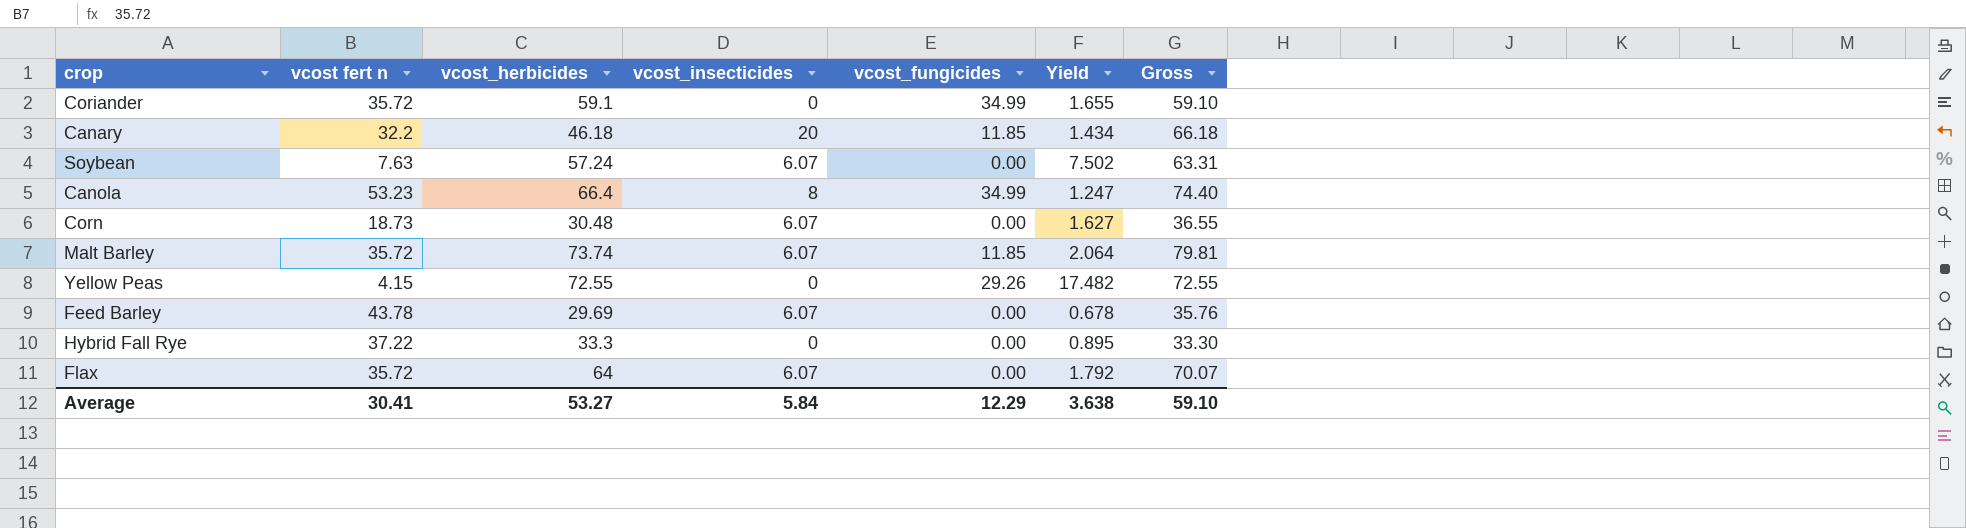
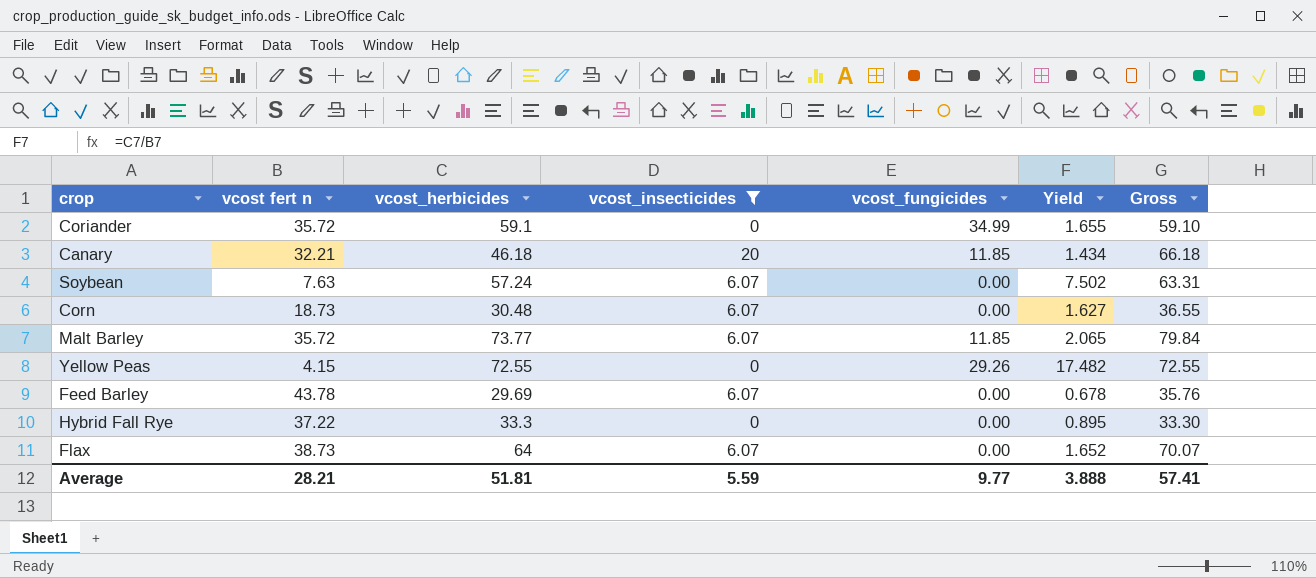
filter: none -> vcost_insecticides != 8
Canary | vcost fert n: 32.2 -> 32.21
Malt Barley | vcost_herbicides: 73.74 -> 73.77
Malt Barley | Yield: 2.064 -> 2.065
Malt Barley | Gross: 79.81 -> 79.84
Flax | vcost fert n: 35.72 -> 38.73
Flax | Yield: 1.792 -> 1.652
Average | vcost fert n: 30.41 -> 28.21
Average | vcost_herbicides: 53.27 -> 51.81
Average | vcost_insecticides: 5.84 -> 5.59
Average | vcost_fungicides: 12.29 -> 9.77
Average | Yield: 3.638 -> 3.888
Average | Gross: 59.10 -> 57.41

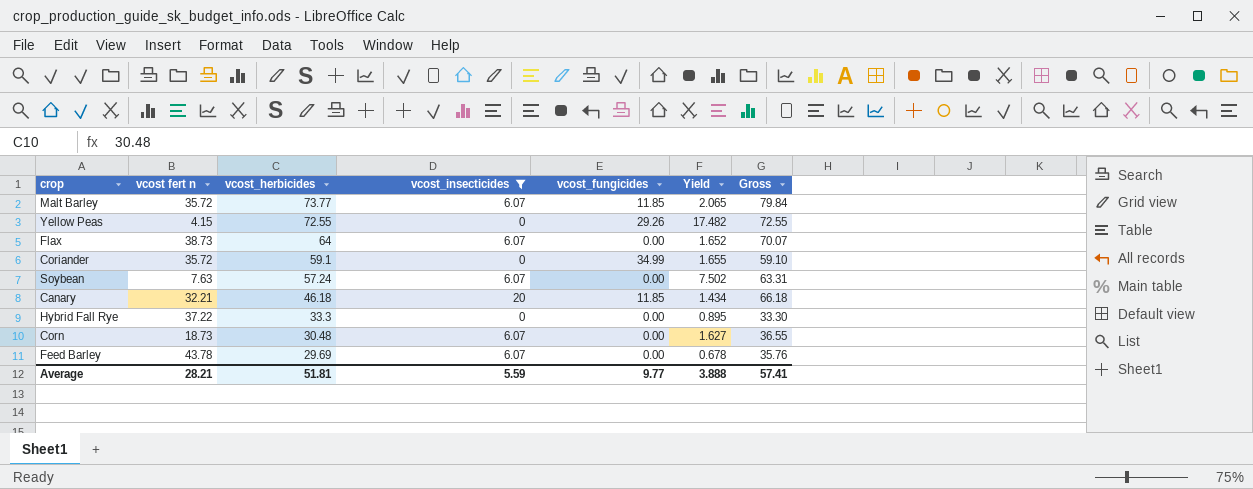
row order: none -> vcost_herbicides descending

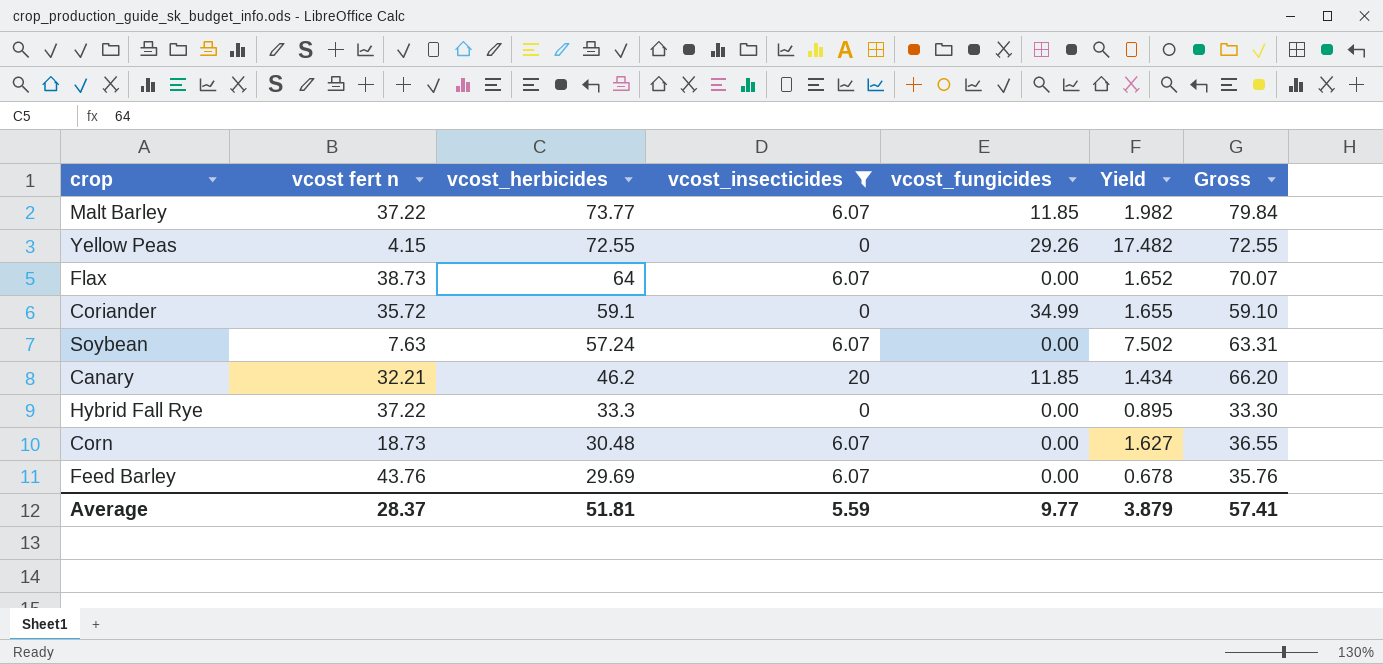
Malt Barley | vcost fert n: 35.72 -> 37.22
Malt Barley | Yield: 2.065 -> 1.982
Canary | vcost_herbicides: 46.18 -> 46.2
Canary | Gross: 66.18 -> 66.20
Feed Barley | vcost fert n: 43.78 -> 43.76
Average | vcost fert n: 28.21 -> 28.37
Average | Yield: 3.888 -> 3.879

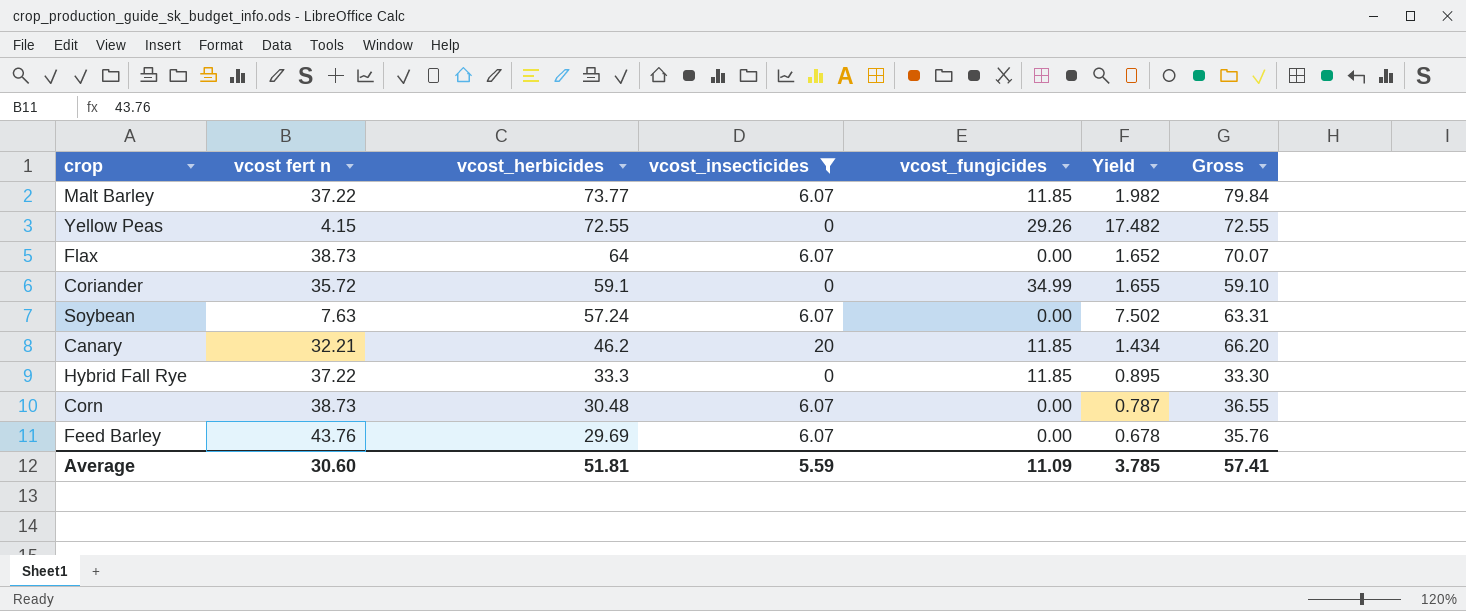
Hybrid Fall Rye | vcost_fungicides: 0.00 -> 11.85
Corn | vcost fert n: 18.73 -> 38.73
Corn | Yield: 1.627 -> 0.787
Average | vcost fert n: 28.37 -> 30.60
Average | vcost_fungicides: 9.77 -> 11.09
Average | Yield: 3.879 -> 3.785

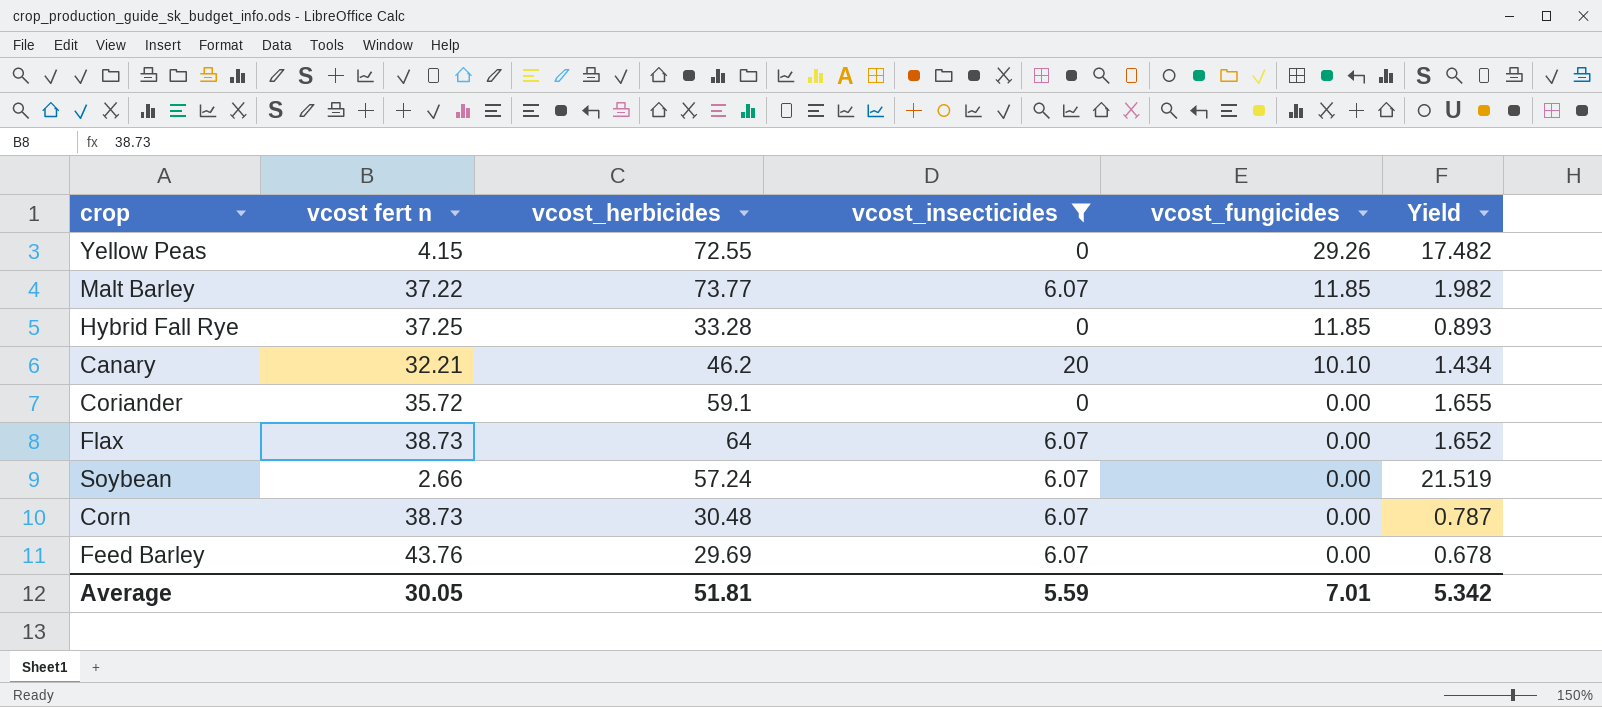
row order: vcost_herbicides descending -> vcost_fungicides descending
column Gross | formula: [vcost_herbicides] + [vcost_insecticides] -> none
Hybrid Fall Rye | vcost fert n: 37.22 -> 37.25
Hybrid Fall Rye | vcost_herbicides: 33.3 -> 33.28
Hybrid Fall Rye | Yield: 0.895 -> 0.893
Canary | vcost_fungicides: 11.85 -> 10.10
Coriander | vcost_fungicides: 34.99 -> 0.00
Soybean | vcost fert n: 7.63 -> 2.66
Soybean | Yield: 7.502 -> 21.519
Average | vcost fert n: 30.60 -> 30.05
Average | vcost_fungicides: 11.09 -> 7.01
Average | Yield: 3.785 -> 5.342

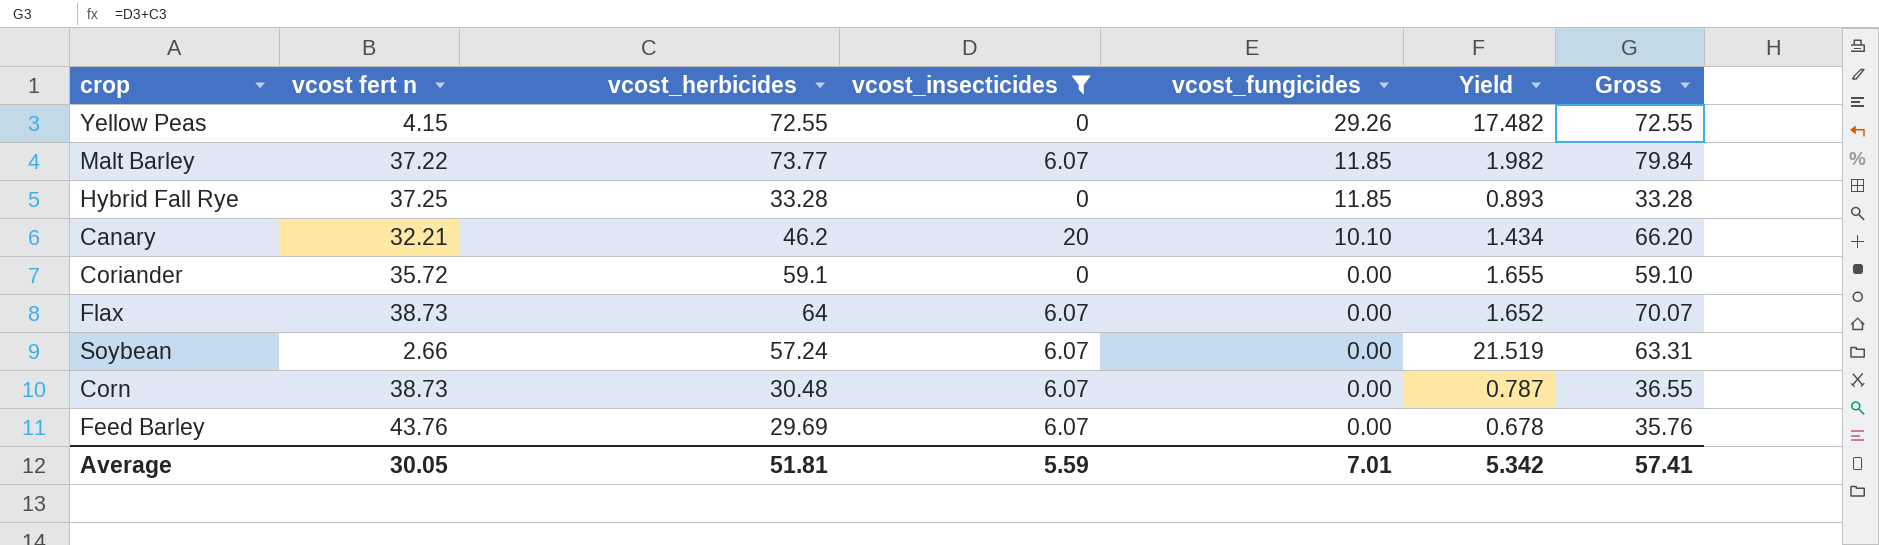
column Gross | formula: none -> [vcost_herbicides] + [vcost_insecticides]

